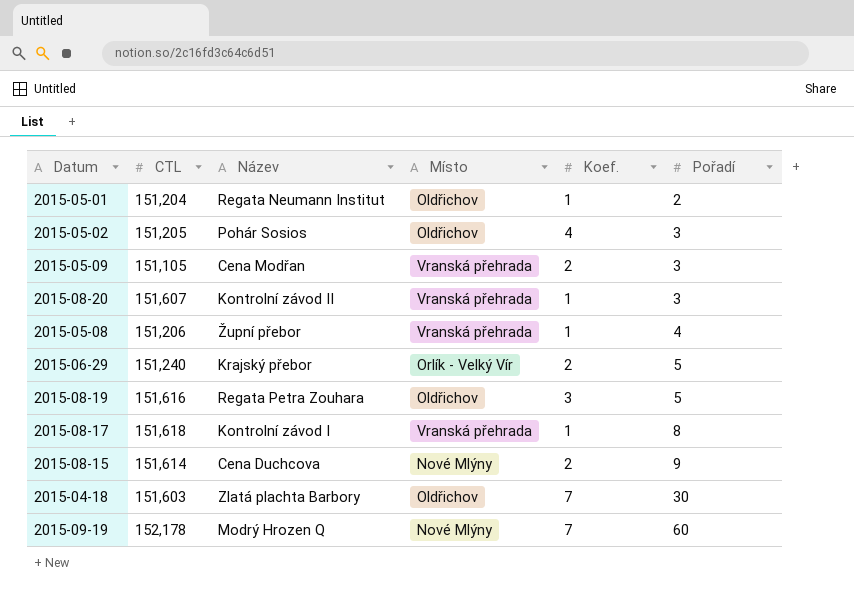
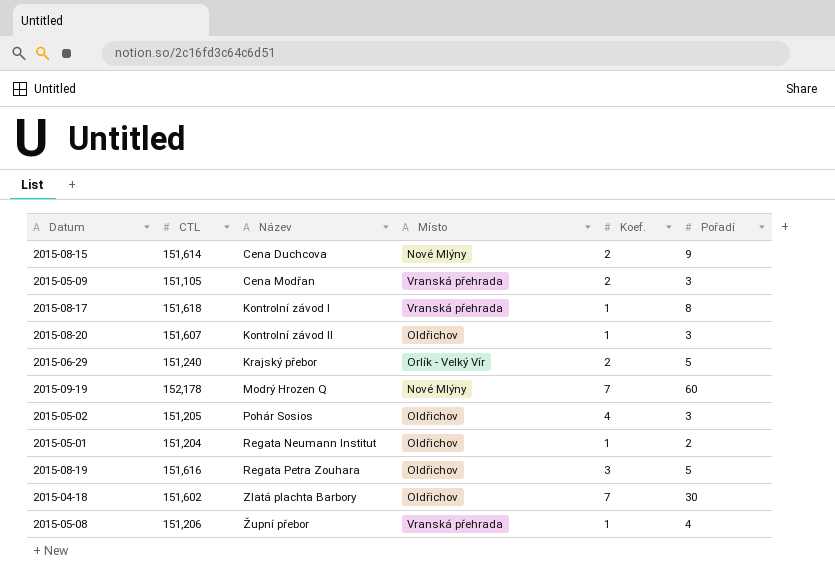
row order: Pořadí ascending -> Název ascending
2015-08-20 | Místo: Vranská přehrada -> Oldřichov
2015-04-18 | CTL: 151,603 -> 151,602

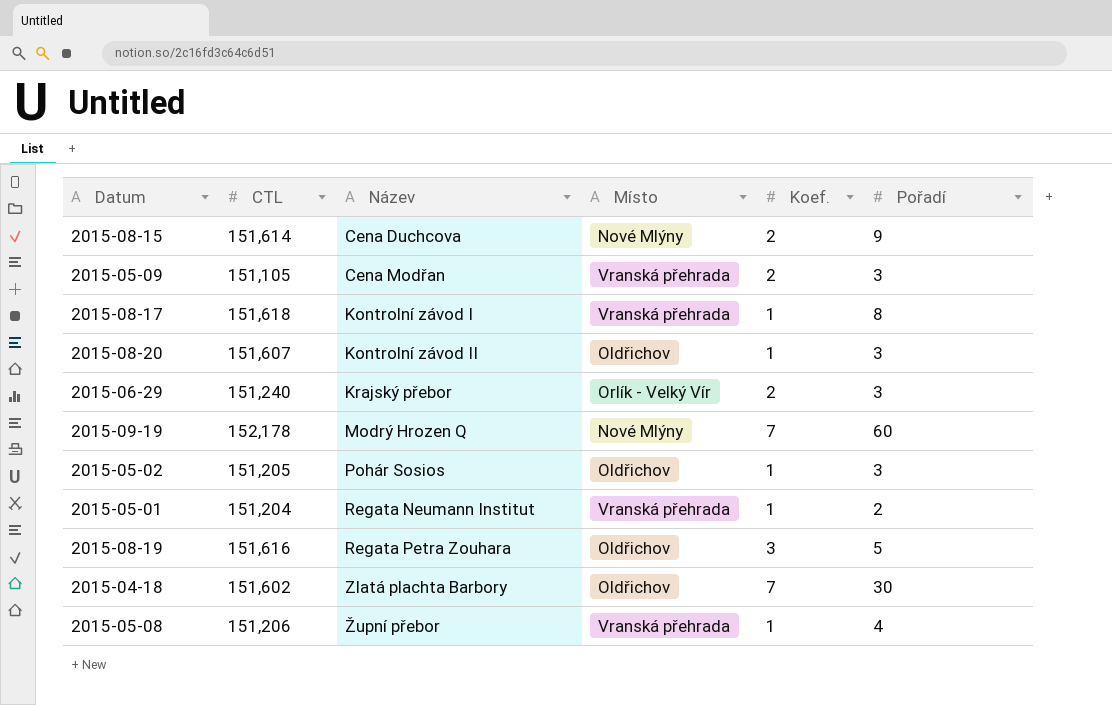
2015-06-29 | Pořadí: 5 -> 3
2015-05-02 | Koef.: 4 -> 1
2015-05-01 | Místo: Oldřichov -> Vranská přehrada

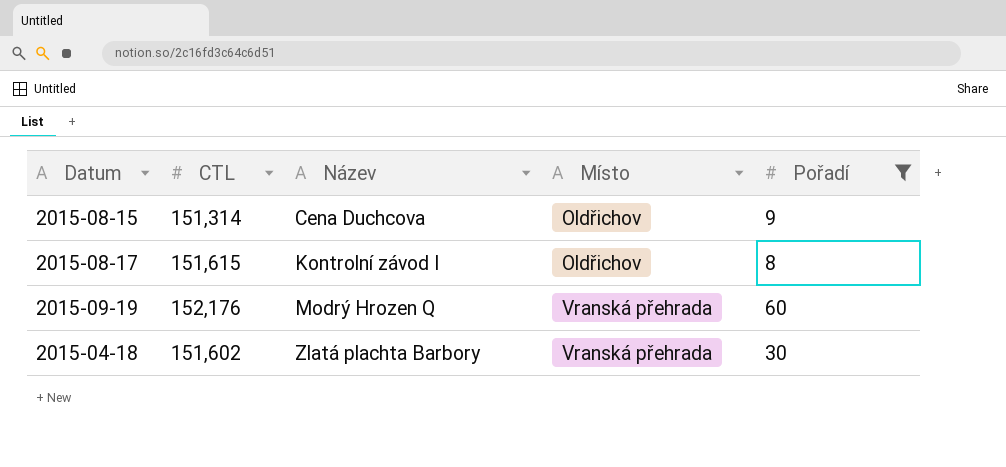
filter: none -> Pořadí >= 8
column Koef. | position: 5 -> none
2015-08-15 | CTL: 151,614 -> 151,314
2015-08-15 | Místo: Nové Mlýny -> Oldřichov
2015-08-17 | CTL: 151,618 -> 151,615
2015-08-17 | Místo: Vranská přehrada -> Oldřichov
2015-09-19 | CTL: 152,178 -> 152,176
2015-09-19 | Místo: Nové Mlýny -> Vranská přehrada
2015-04-18 | Místo: Oldřichov -> Vranská přehrada

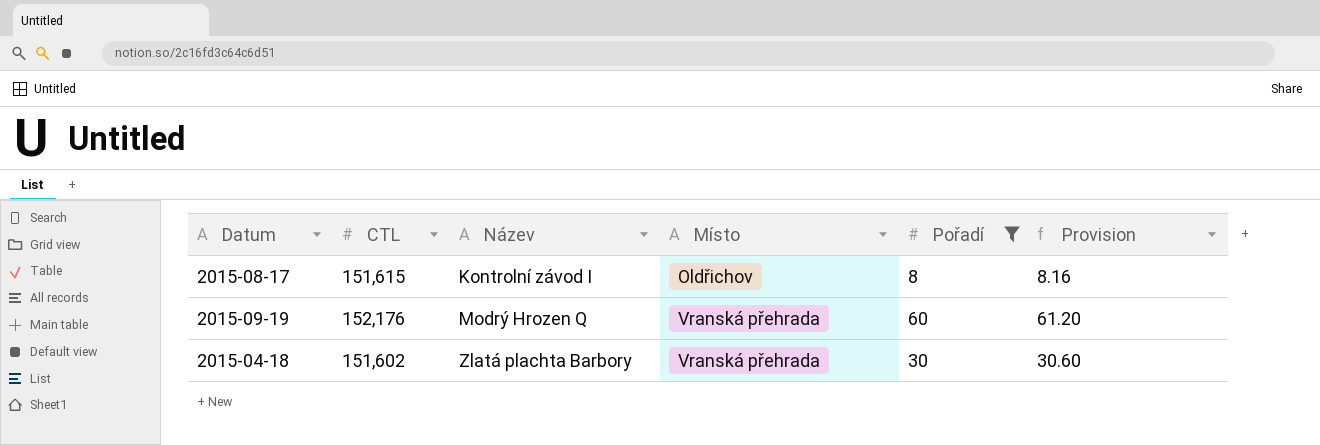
column Provision | formula: none -> [Pořadí] * 1.02
row 2015-08-15: 151,314 | Cena Duchcova | Oldřichov | 9 -> none

